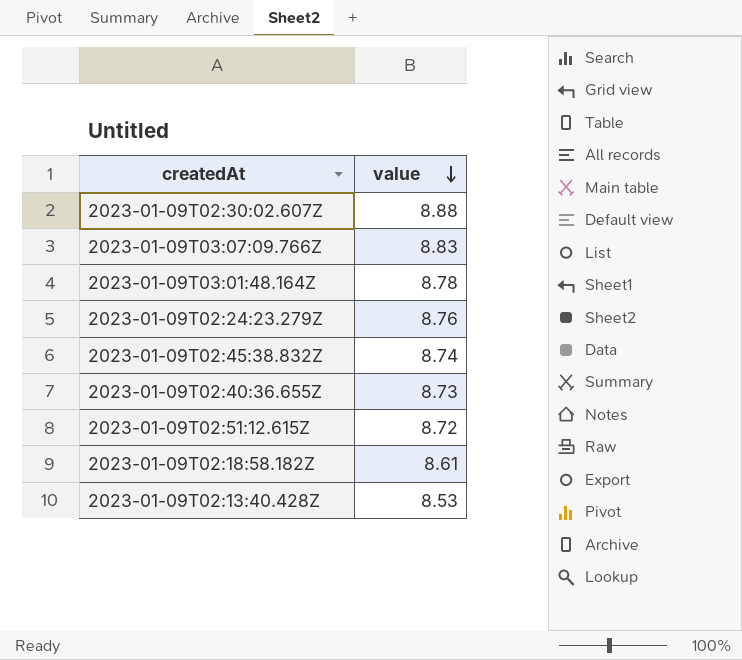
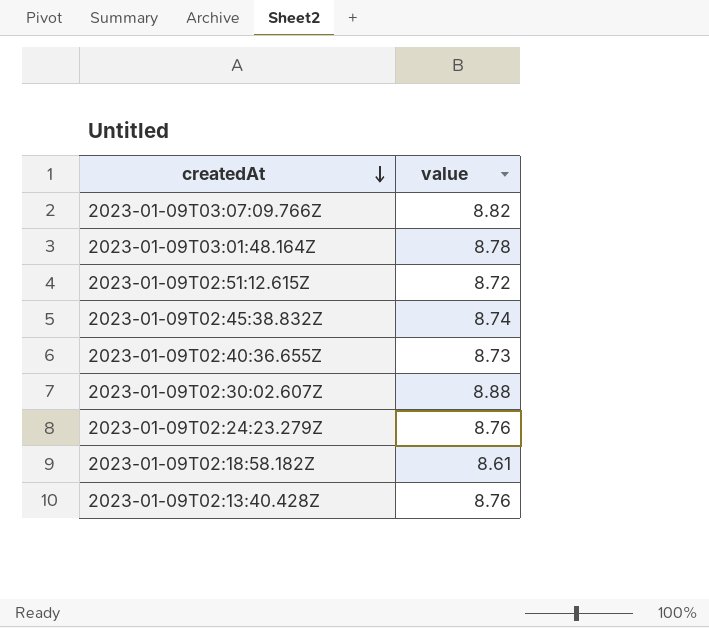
row order: value descending -> createdAt descending
2023-01-09T03:07:09.766Z | value: 8.83 -> 8.82
2023-01-09T02:13:40.428Z | value: 8.53 -> 8.76

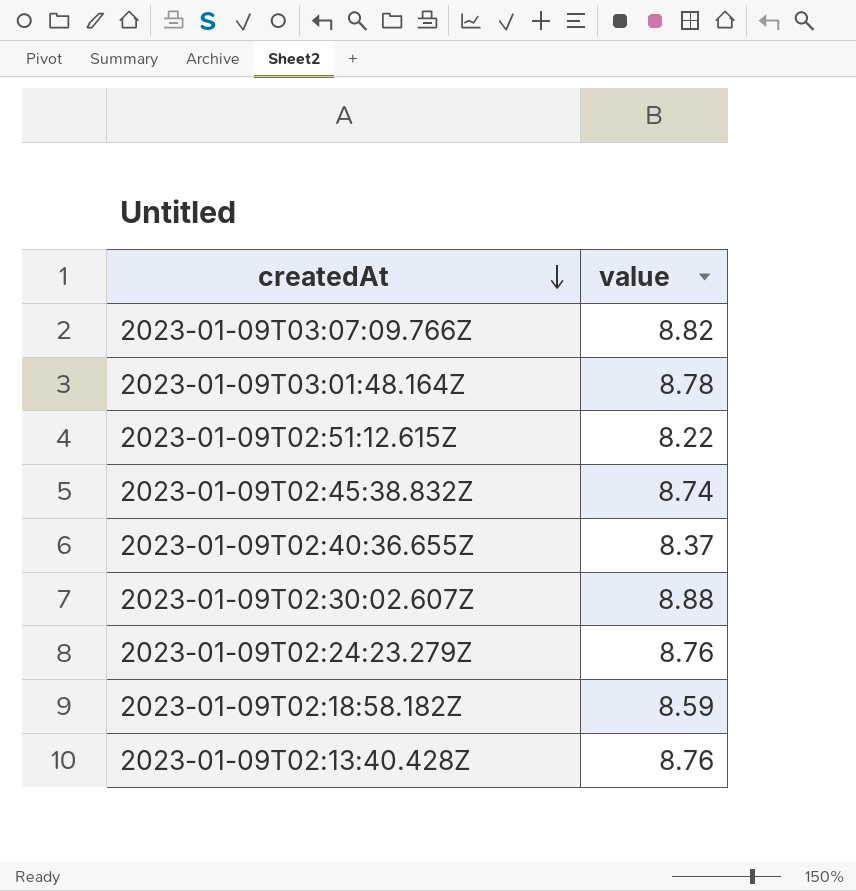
2023-01-09T02:51:12.615Z | value: 8.72 -> 8.22
2023-01-09T02:40:36.655Z | value: 8.73 -> 8.37
2023-01-09T02:18:58.182Z | value: 8.61 -> 8.59

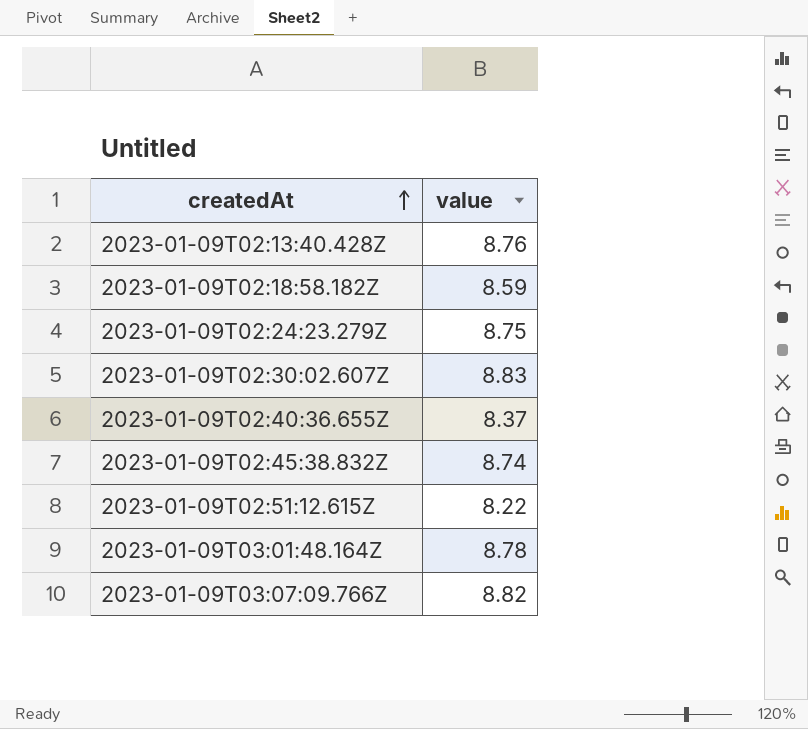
row order: createdAt descending -> createdAt ascending
2023-01-09T02:24:23.279Z | value: 8.76 -> 8.75
2023-01-09T02:30:02.607Z | value: 8.88 -> 8.83

